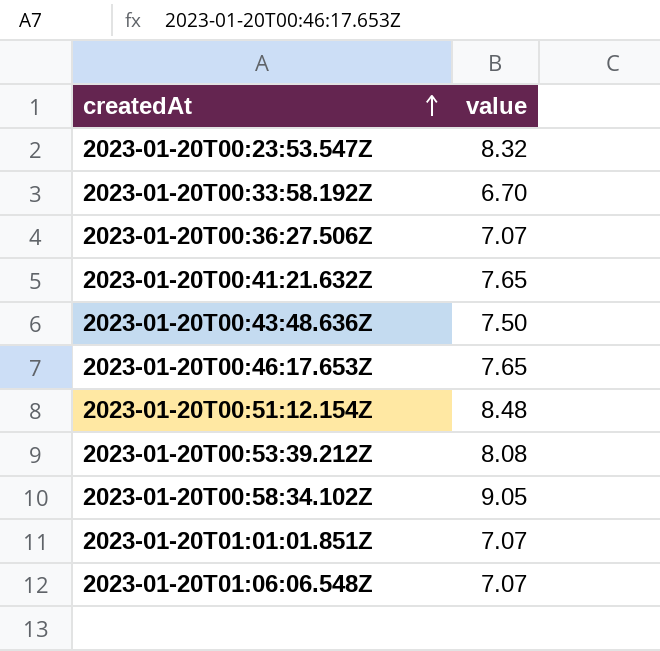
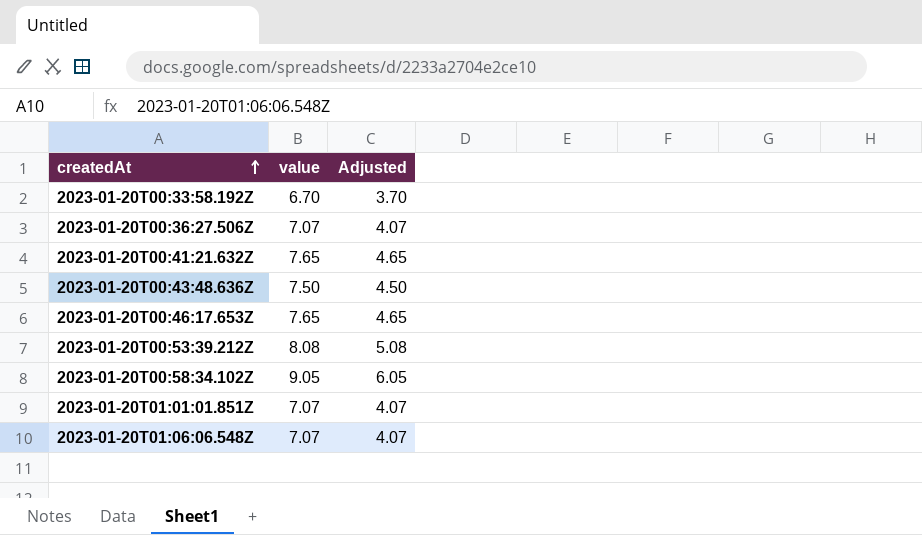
column Adjusted | formula: none -> [value] - 3
row 2023-01-20T00:23:53.547Z: 8.32 -> none
row 2023-01-20T00:51:12.154Z: 8.48 -> none

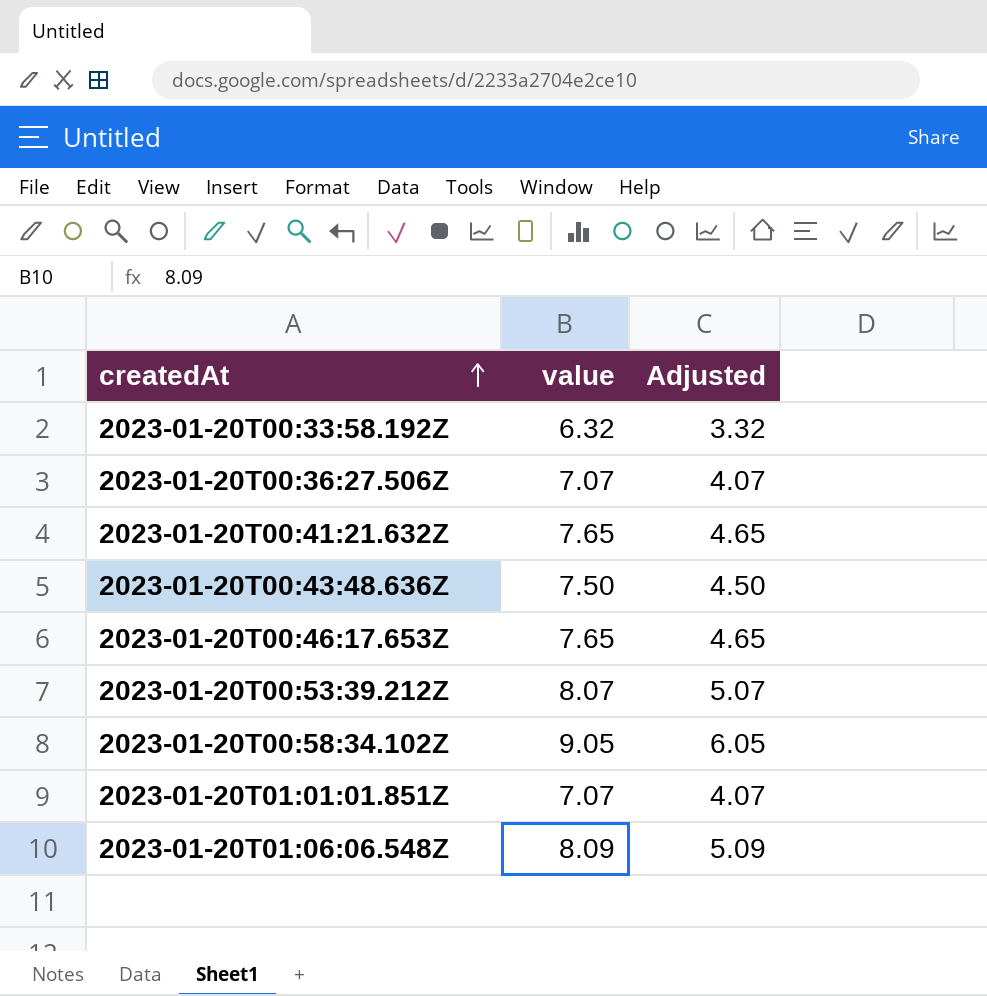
2023-01-20T00:33:58.192Z | value: 6.70 -> 6.32
2023-01-20T00:33:58.192Z | Adjusted: 3.70 -> 3.32
2023-01-20T00:53:39.212Z | value: 8.08 -> 8.07
2023-01-20T00:53:39.212Z | Adjusted: 5.08 -> 5.07
2023-01-20T01:06:06.548Z | value: 7.07 -> 8.09
2023-01-20T01:06:06.548Z | Adjusted: 4.07 -> 5.09

